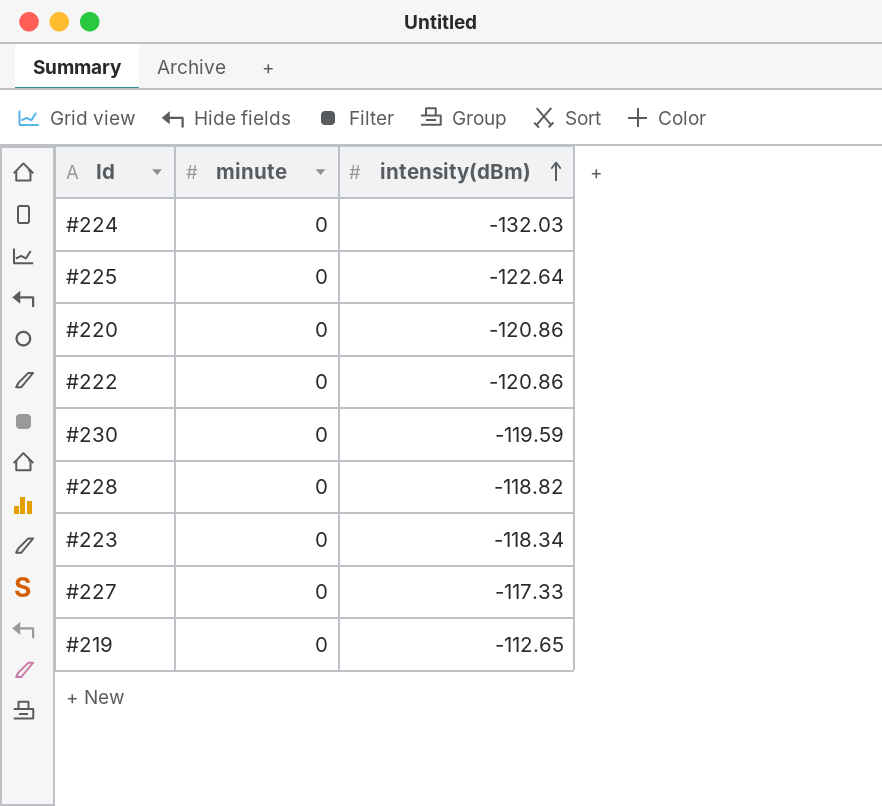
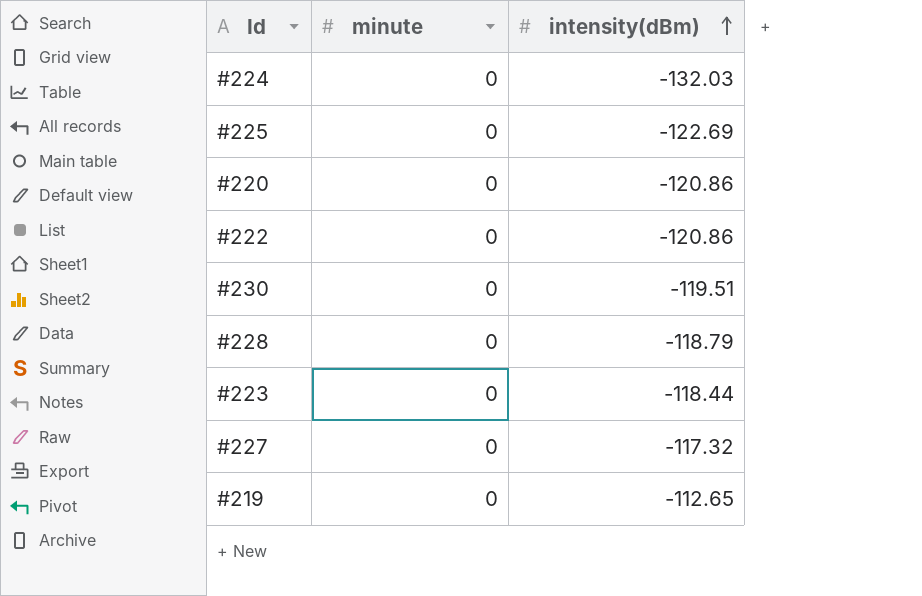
#225 | intensity(dBm): -122.64 -> -122.69
#230 | intensity(dBm): -119.59 -> -119.51
#228 | intensity(dBm): -118.82 -> -118.79
#223 | intensity(dBm): -118.34 -> -118.44
#227 | intensity(dBm): -117.33 -> -117.32

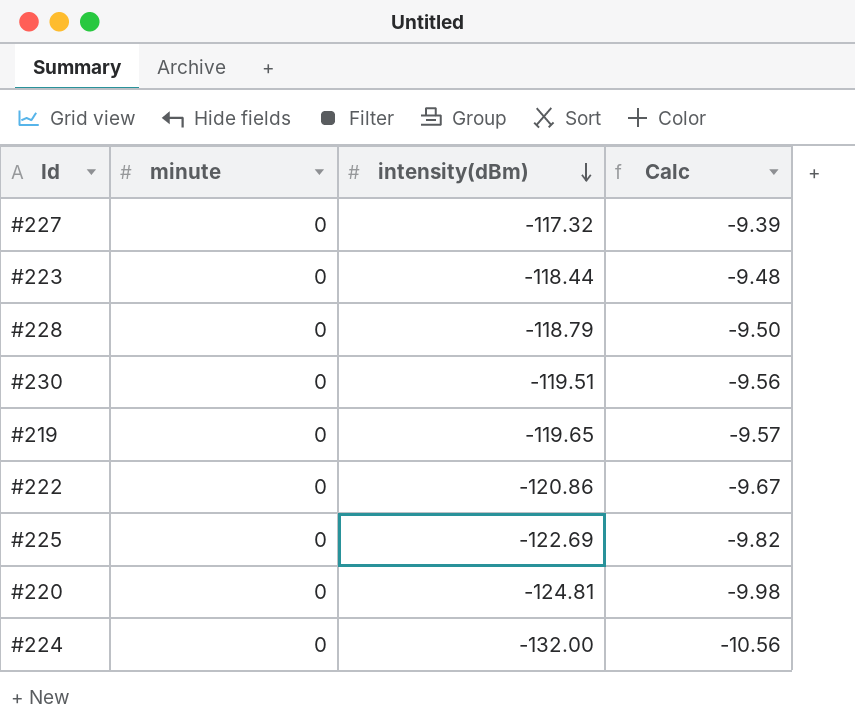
row order: intensity(dBm) ascending -> intensity(dBm) descending
column Calc | formula: none -> [intensity(dBm)] * 0.08
#219 | intensity(dBm): -112.65 -> -119.65
#220 | intensity(dBm): -120.86 -> -124.81
#224 | intensity(dBm): -132.03 -> -132.00

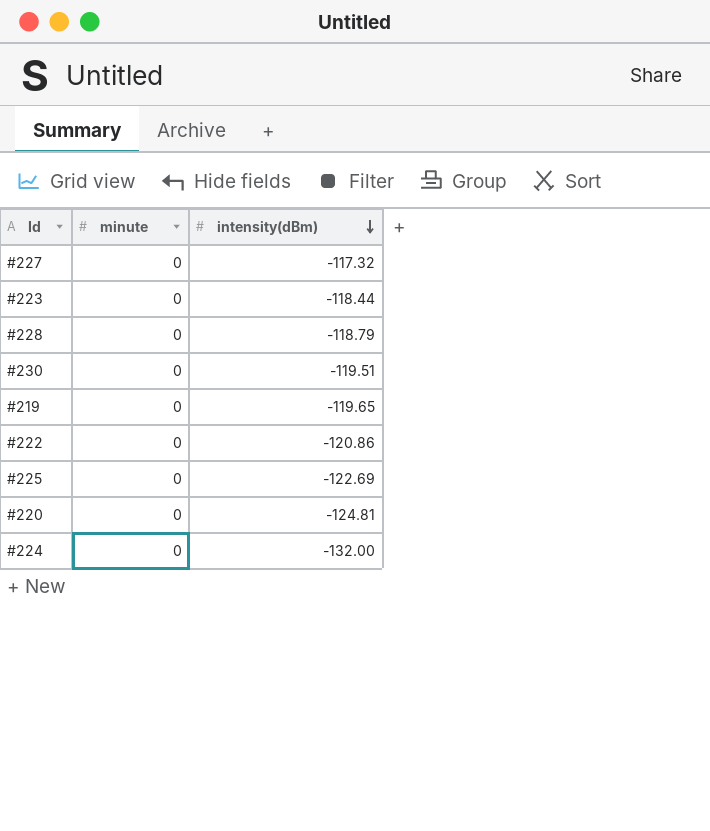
column Calc | formula: [intensity(dBm)] * 0.08 -> none

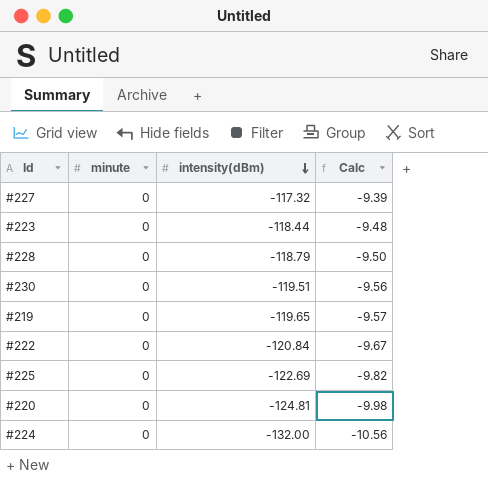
column Calc | formula: none -> [intensity(dBm)] * 0.08
#222 | intensity(dBm): -120.86 -> -120.84

